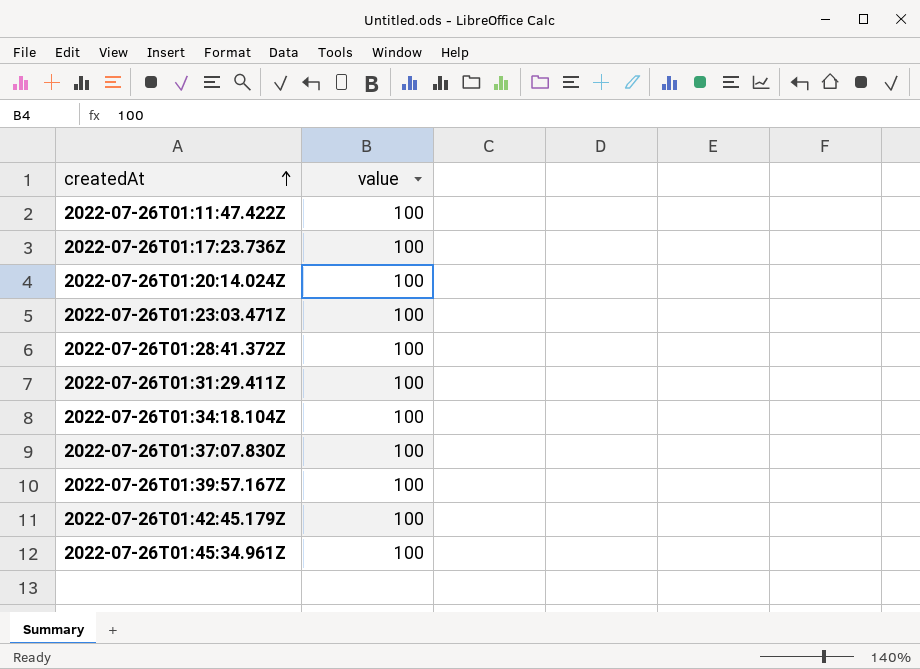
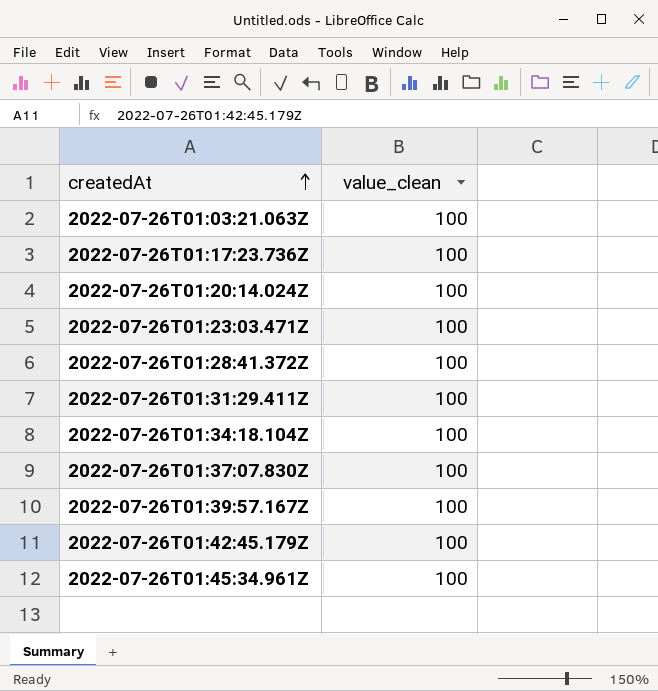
column name: value -> value_clean
row 2022-07-26T01:11:47.422Z: 100 -> none
row 2022-07-26T01:03:21.063Z: none -> 100

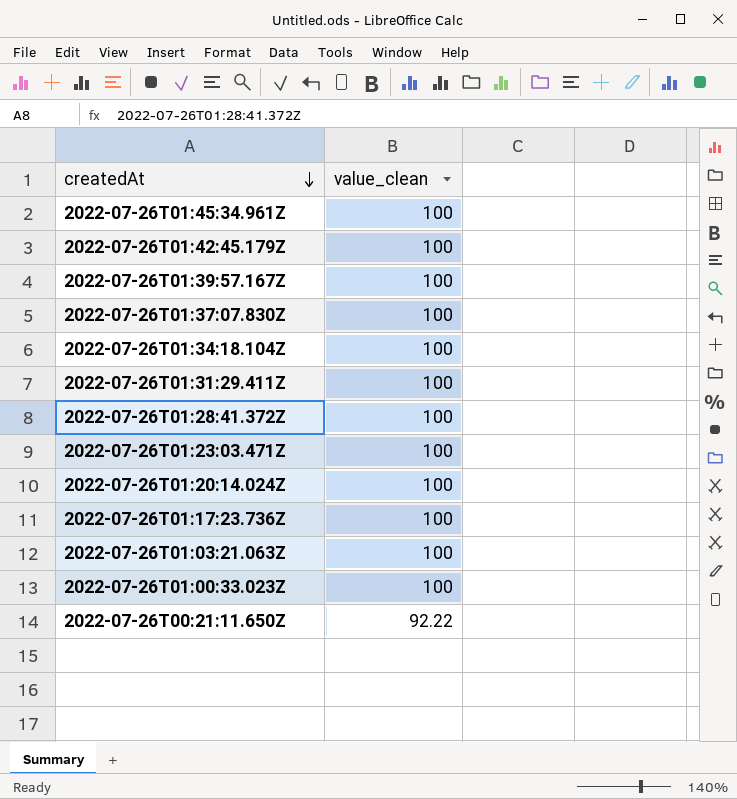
row order: createdAt ascending -> createdAt descending
row 2022-07-26T01:00:33.023Z: none -> 100
row 2022-07-26T00:21:11.650Z: none -> 92.22

